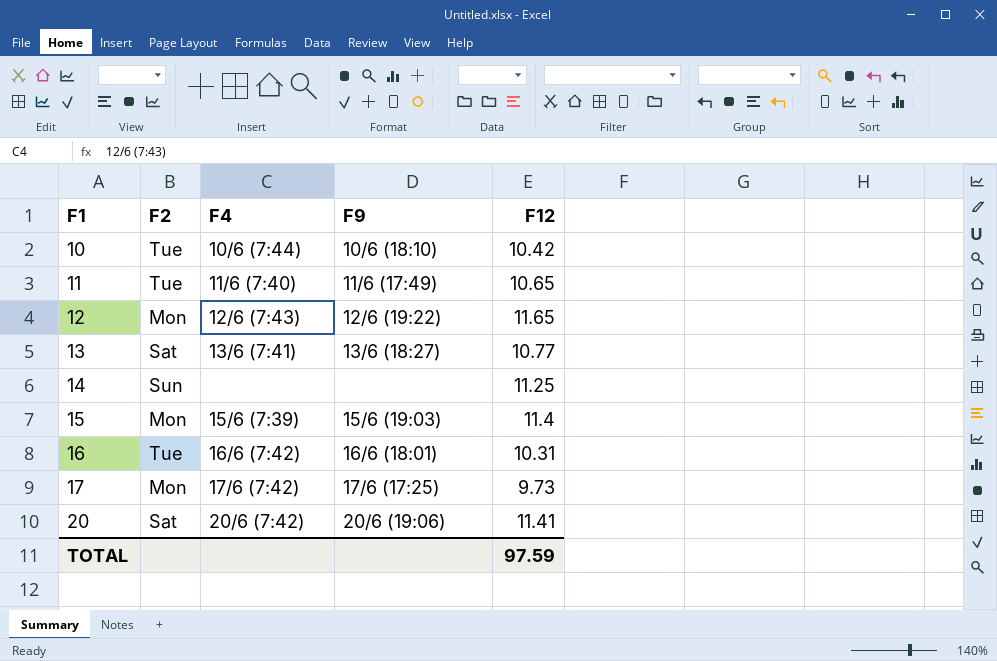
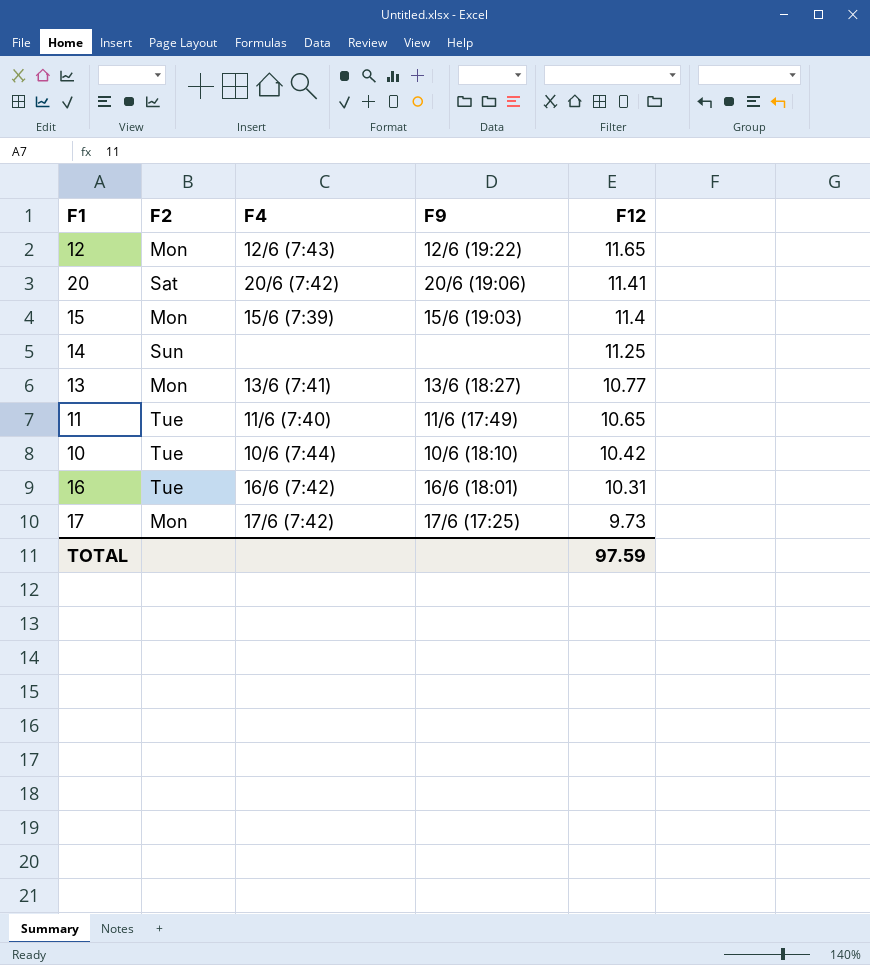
row order: F1 ascending -> F12 descending
13 | F2: Sat -> Mon

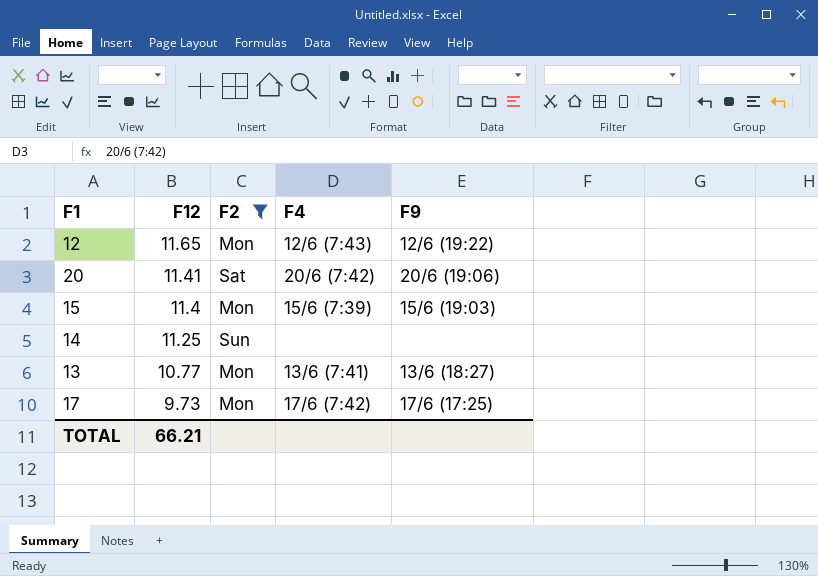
filter: none -> F2 != Tue
column F12 | position: 5 -> 2
TOTAL | F12: 97.59 -> 66.21

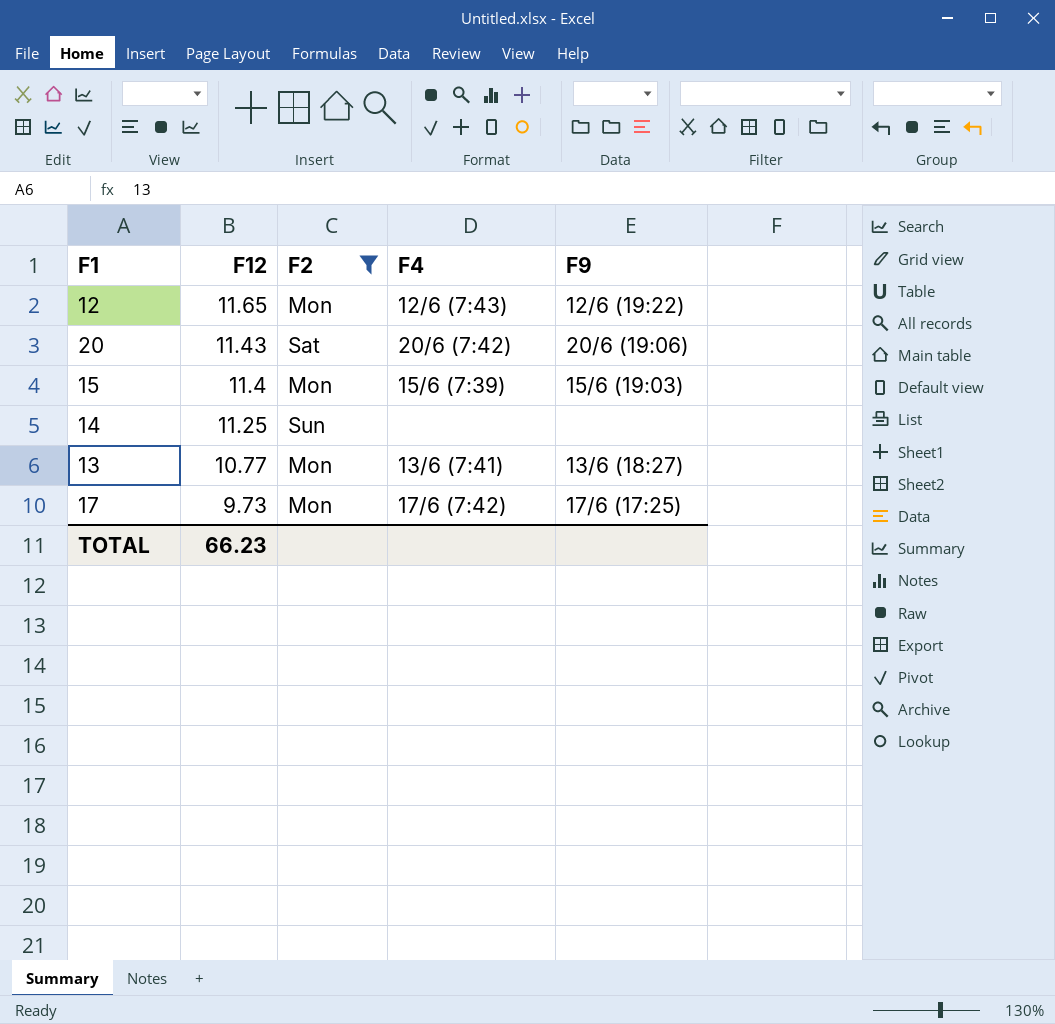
20 | F12: 11.41 -> 11.43
TOTAL | F12: 66.21 -> 66.23

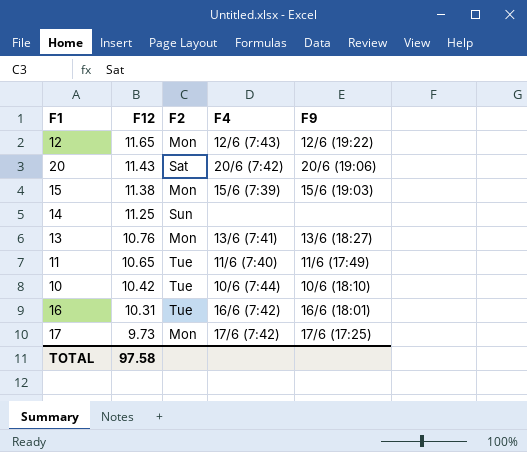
filter: F2 != Tue -> none
15 | F12: 11.4 -> 11.38
13 | F12: 10.77 -> 10.76
TOTAL | F12: 66.23 -> 97.58

